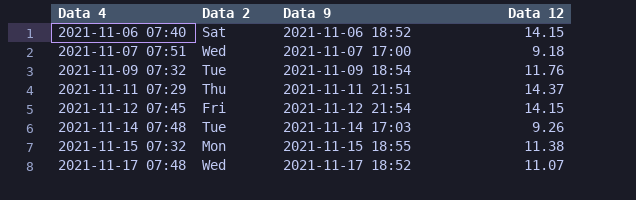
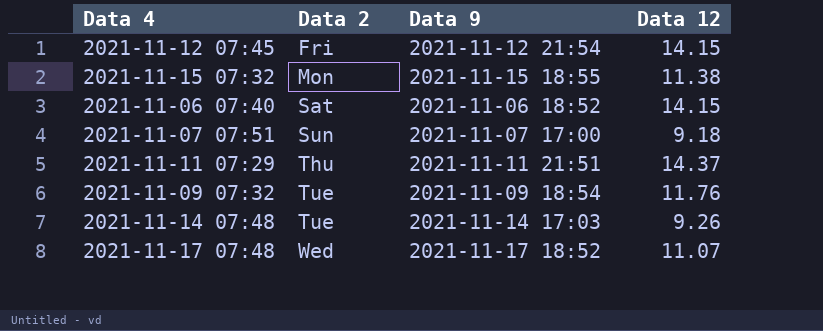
row order: Data 4 ascending -> Data 2 ascending
2021-11-07 07:51 | Data 2: Wed -> Sun

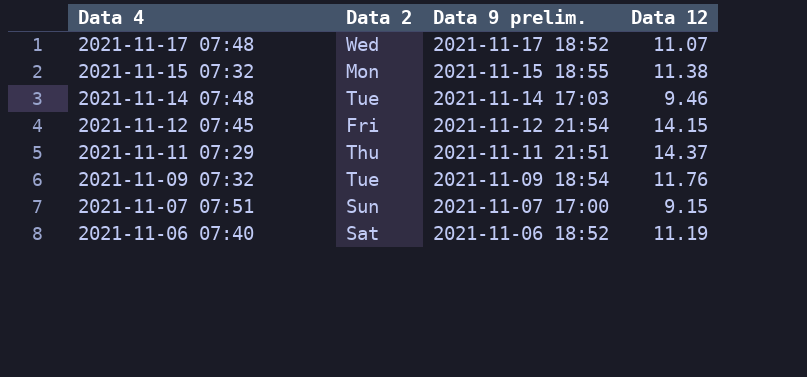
row order: Data 2 ascending -> Data 4 descending
column name: Data 9 -> Data 9 prelim.
2021-11-14 07:48 | Data 12: 9.26 -> 9.46
2021-11-07 07:51 | Data 12: 9.18 -> 9.15
2021-11-06 07:40 | Data 12: 14.15 -> 11.19

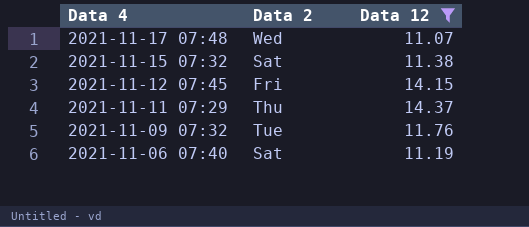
filter: none -> Data 12 >= 11.07
column Data 9 prelim. | position: 3 -> none
2021-11-15 07:32 | Data 2: Mon -> Sat

